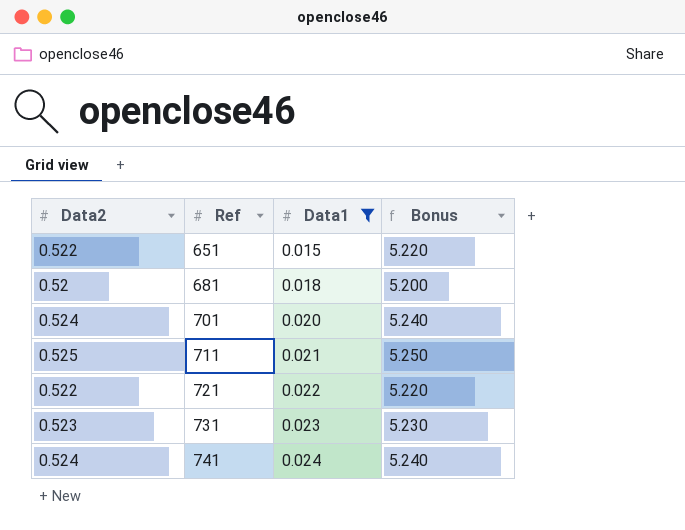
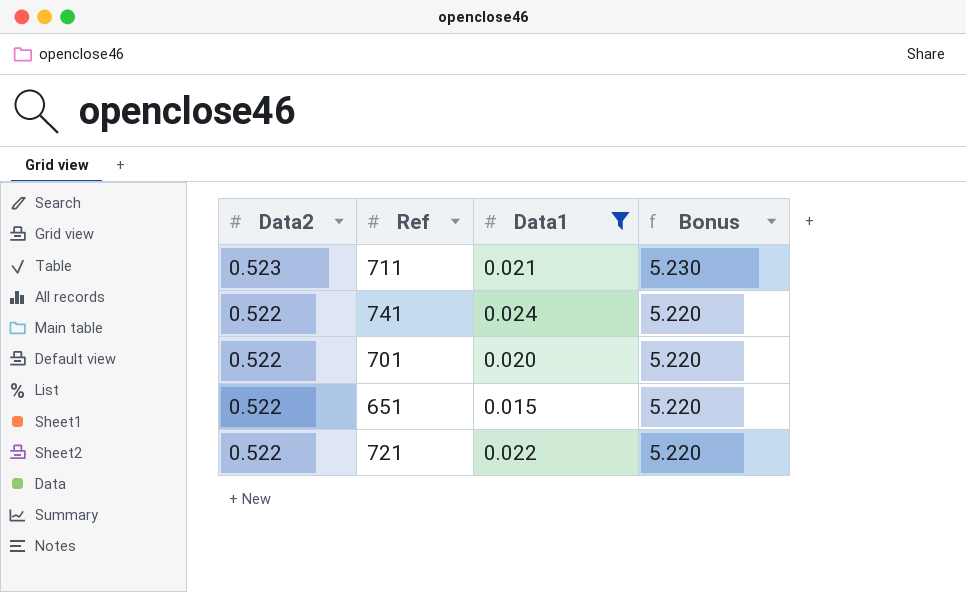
row order: Ref ascending -> Data2 descending
row 681: 0.52 | 0.018 | 5.200 -> none
row 731: 0.523 | 0.023 | 5.230 -> none
711 | Data2: 0.525 -> 0.523
711 | Bonus: 5.250 -> 5.230
741 | Data2: 0.524 -> 0.522
741 | Bonus: 5.240 -> 5.220
701 | Data2: 0.524 -> 0.522
701 | Bonus: 5.240 -> 5.220

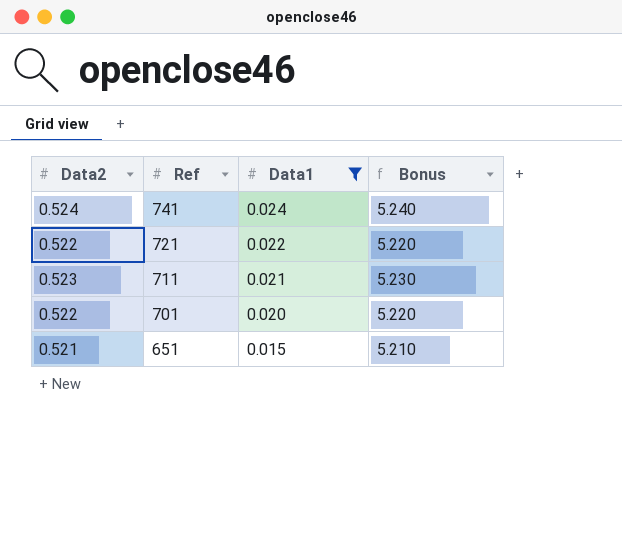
row order: Data2 descending -> Ref descending
741 | Data2: 0.522 -> 0.524
741 | Bonus: 5.220 -> 5.240
651 | Data2: 0.522 -> 0.521
651 | Bonus: 5.220 -> 5.210

